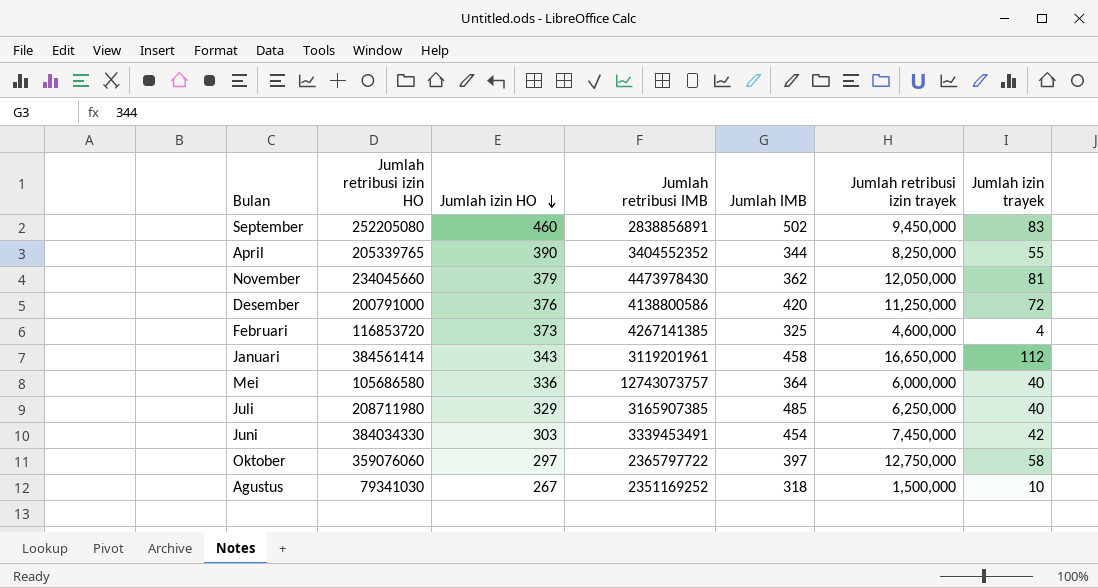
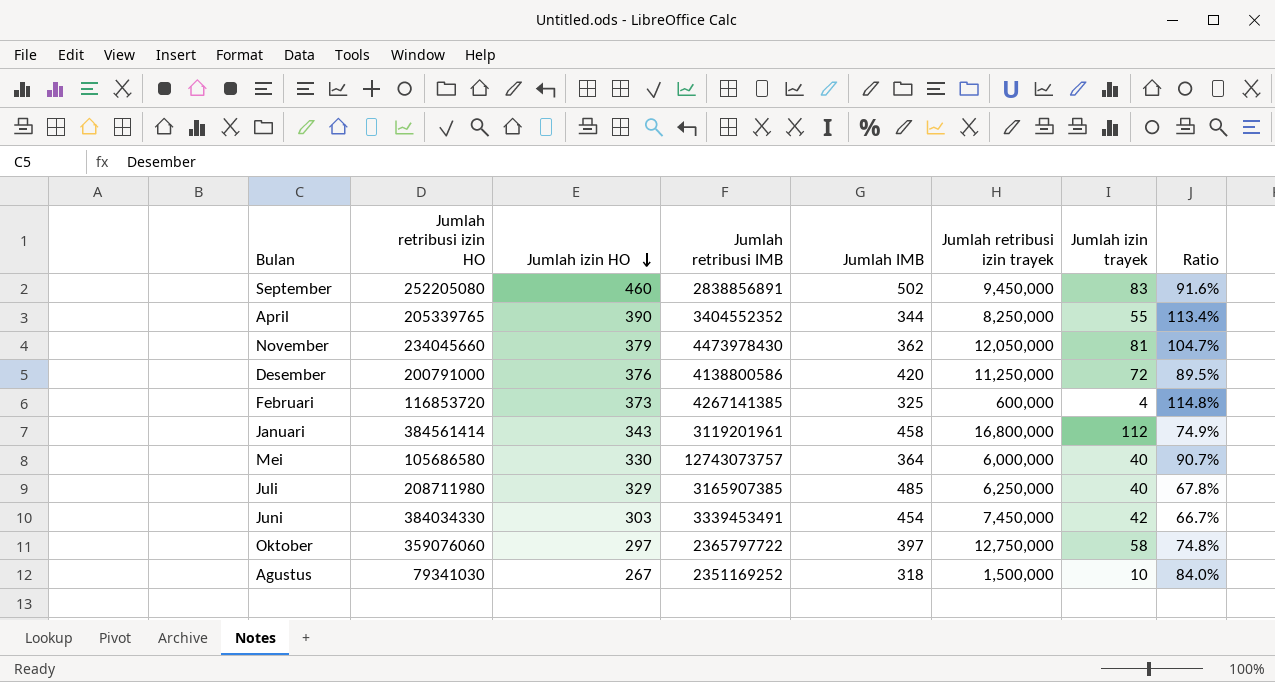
column Ratio | formula: none -> [Jumlah izin HO] / [Jumlah IMB]
Februari | Jumlah retribusi izin trayek: 4,600,000 -> 600,000
Januari | Jumlah retribusi izin trayek: 16,650,000 -> 16,800,000
Mei | Jumlah izin HO: 336 -> 330

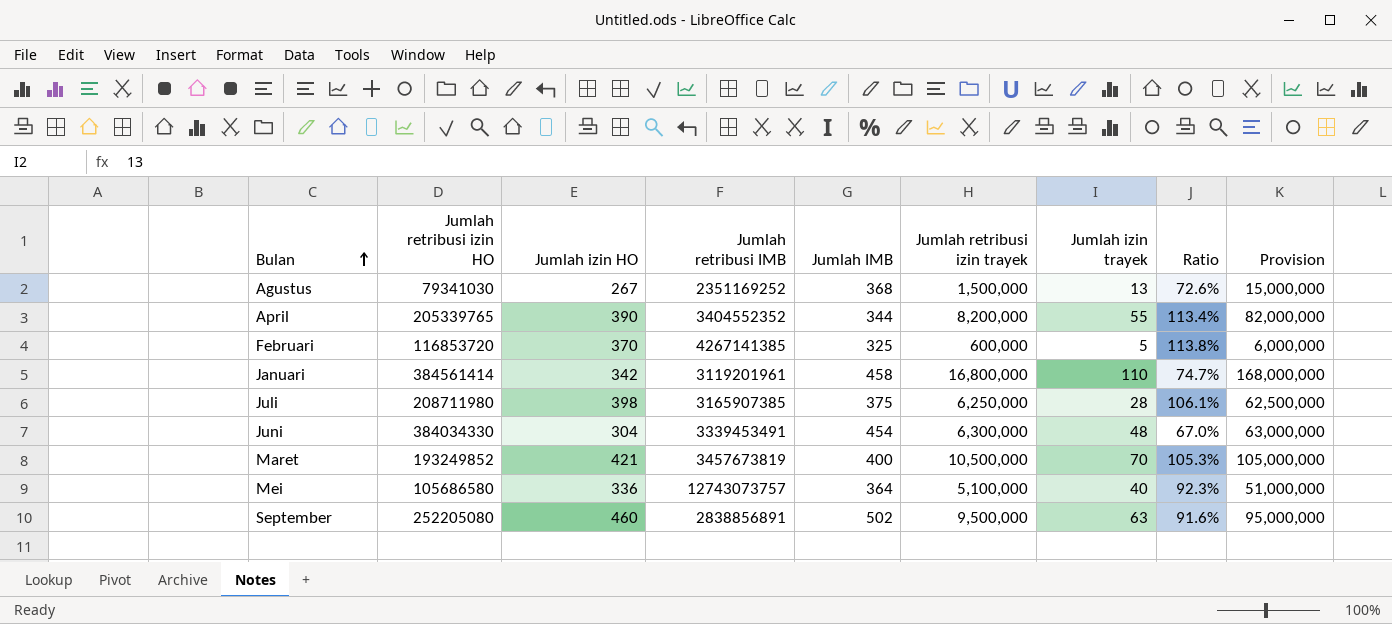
row order: Jumlah izin HO descending -> Bulan ascending
column Provision | formula: none -> [Jumlah retribusi izin trayek] * 10
row November: 234045660 | 379 | 4473978430 | 362 | 12,050,000 | 81 | 104.7% -> none
row Desember: 200791000 | 376 | 4138800586 | 420 | 11,250,000 | 72 | 89.5% -> none
row Oktober: 359076060 | 297 | 2365797722 | 397 | 12,750,000 | 58 | 74.8% -> none
Agustus | Jumlah IMB: 318 -> 368
Agustus | Jumlah izin trayek: 10 -> 13
Agustus | Ratio: 84.0% -> 72.6%
April | Jumlah retribusi izin trayek: 8,250,000 -> 8,200,000
Februari | Jumlah izin HO: 373 -> 370
Februari | Jumlah izin trayek: 4 -> 5
Februari | Ratio: 114.8% -> 113.8%
Januari | Jumlah izin HO: 343 -> 342
Januari | Jumlah izin trayek: 112 -> 110
Januari | Ratio: 74.9% -> 74.7%
Juli | Jumlah izin HO: 329 -> 398
Juli | Jumlah IMB: 485 -> 375
Juli | Jumlah izin trayek: 40 -> 28
Juli | Ratio: 67.8% -> 106.1%
Juni | Jumlah izin HO: 303 -> 304
Juni | Jumlah retribusi izin trayek: 7,450,000 -> 6,300,000
Juni | Jumlah izin trayek: 42 -> 48
Juni | Ratio: 66.7% -> 67.0%
row Maret: none -> 193249852 | 421 | 3457673819 | 400 | 10,500,000 | 70 | 105.3% | 105,000,000
Mei | Jumlah izin HO: 330 -> 336
Mei | Jumlah retribusi izin trayek: 6,000,000 -> 5,100,000
Mei | Ratio: 90.7% -> 92.3%
September | Jumlah retribusi izin trayek: 9,450,000 -> 9,500,000
September | Jumlah izin trayek: 83 -> 63

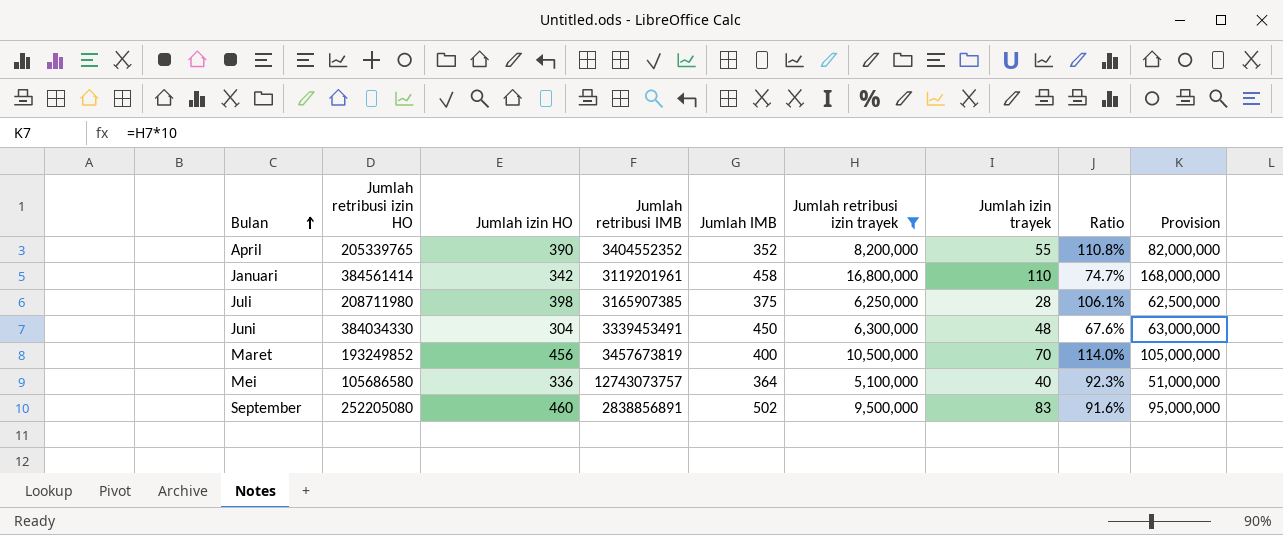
filter: none -> Jumlah retribusi izin trayek >= 5,100,000
April | Jumlah IMB: 344 -> 352
April | Ratio: 113.4% -> 110.8%
Juni | Jumlah IMB: 454 -> 450
Juni | Ratio: 67.0% -> 67.6%
Maret | Jumlah izin HO: 421 -> 456
Maret | Ratio: 105.3% -> 114.0%
September | Jumlah izin trayek: 63 -> 83

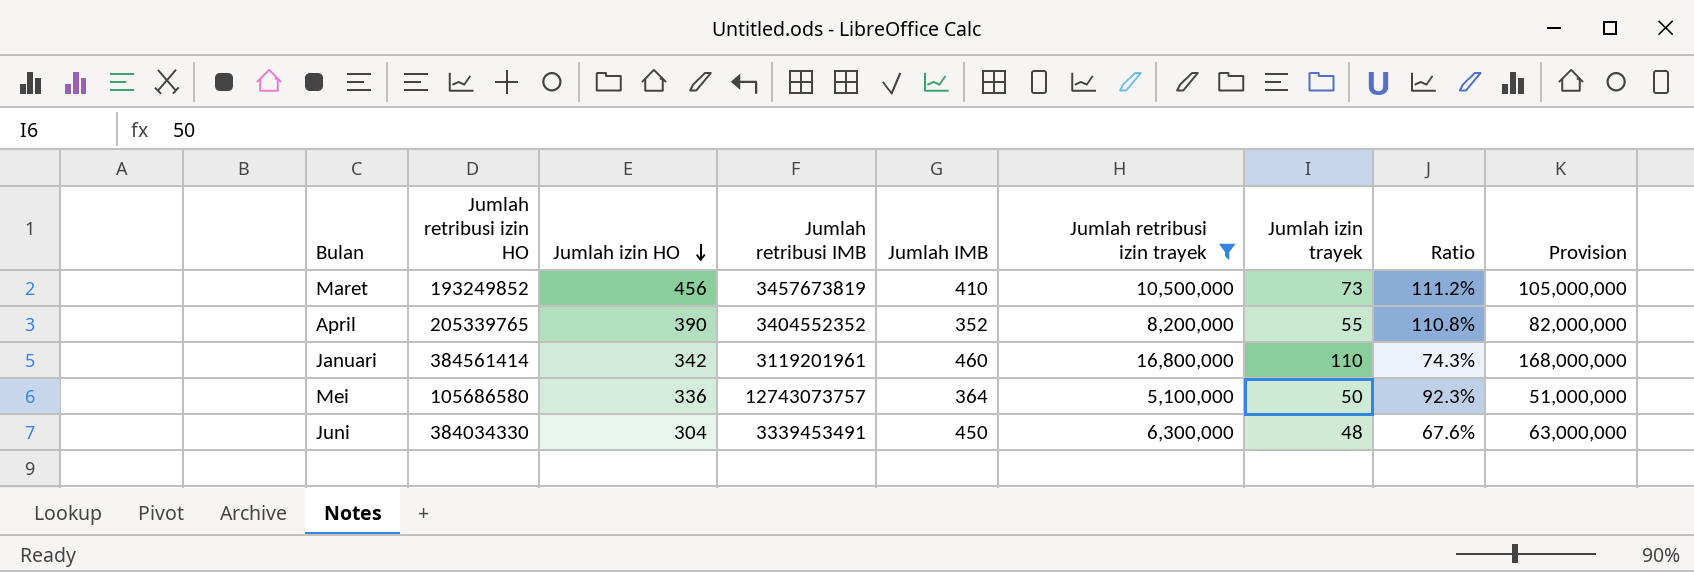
row order: Bulan ascending -> Jumlah izin HO descending
row Juli: 208711980 | 398 | 3165907385 | 375 | 6,250,000 | 28 | 106.1% | 62,500,000 -> none
row September: 252205080 | 460 | 2838856891 | 502 | 9,500,000 | 83 | 91.6% | 95,000,000 -> none
Maret | Jumlah IMB: 400 -> 410
Maret | Jumlah izin trayek: 70 -> 73
Maret | Ratio: 114.0% -> 111.2%
Januari | Jumlah IMB: 458 -> 460
Januari | Ratio: 74.7% -> 74.3%
Mei | Jumlah izin trayek: 40 -> 50

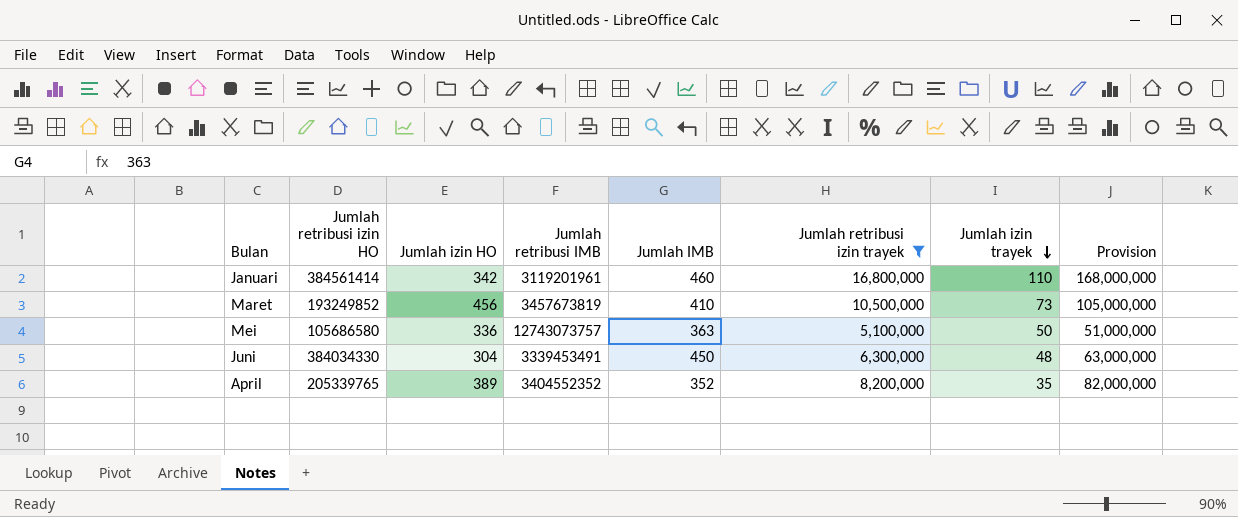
row order: Jumlah izin HO descending -> Jumlah izin trayek descending
column Ratio | formula: [Jumlah izin HO] / [Jumlah IMB] -> none
Mei | Jumlah IMB: 364 -> 363
April | Jumlah izin HO: 390 -> 389
April | Jumlah izin trayek: 55 -> 35

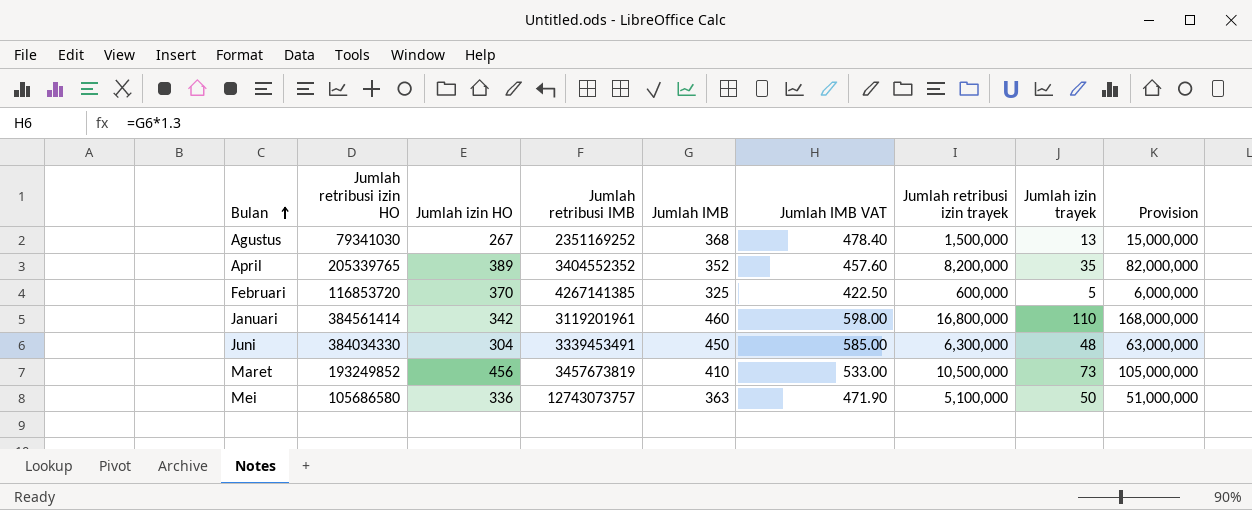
filter: Jumlah retribusi izin trayek >= 5,100,000 -> none
row order: Jumlah izin trayek descending -> Bulan ascending
column Jumlah IMB VAT | formula: none -> [Jumlah IMB] * 1.3

